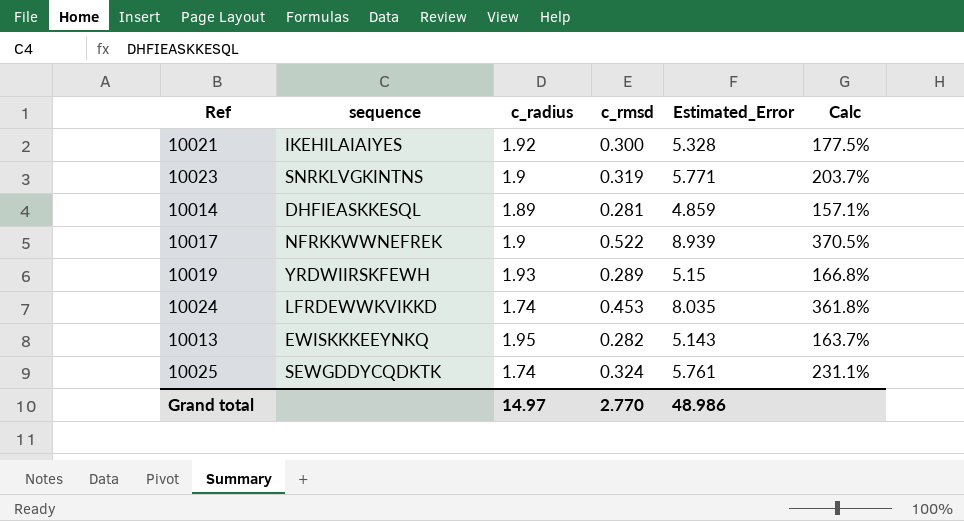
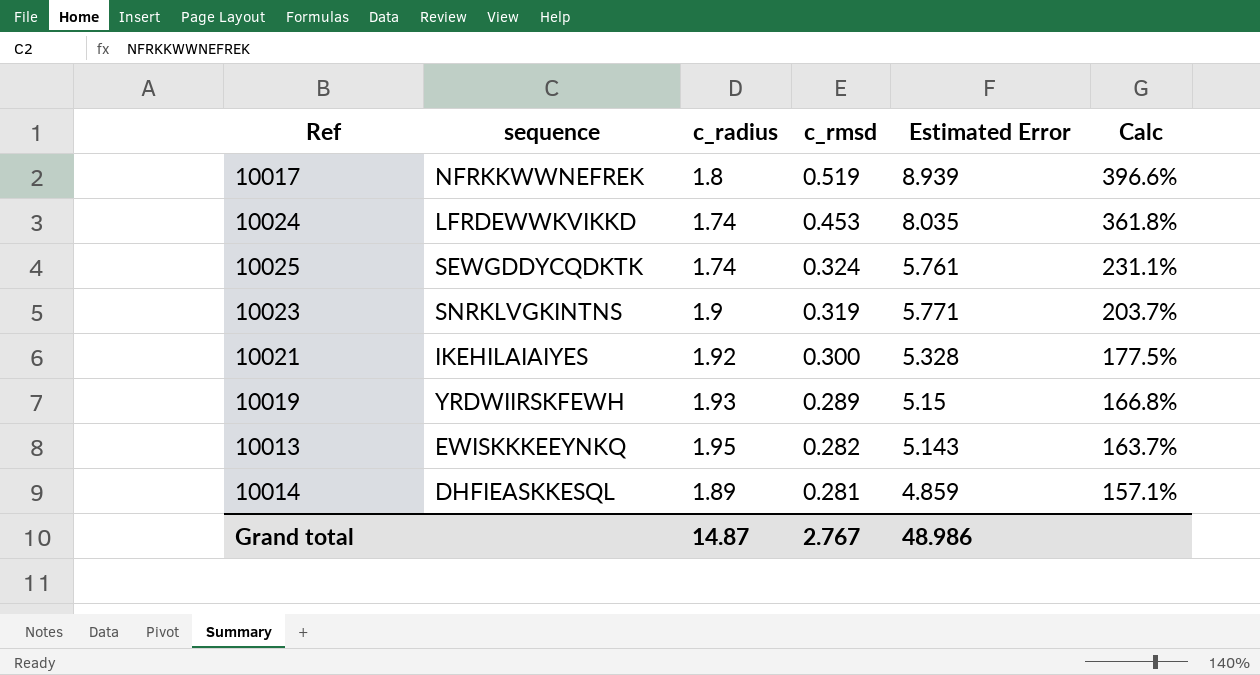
row order: none -> c_rmsd descending
column name: Estimated_Error -> Estimated Error
10017 | c_radius: 1.9 -> 1.8
10017 | c_rmsd: 0.522 -> 0.519
10017 | Calc: 370.5% -> 396.6%
Grand total | c_radius: 14.97 -> 14.87
Grand total | c_rmsd: 2.770 -> 2.767

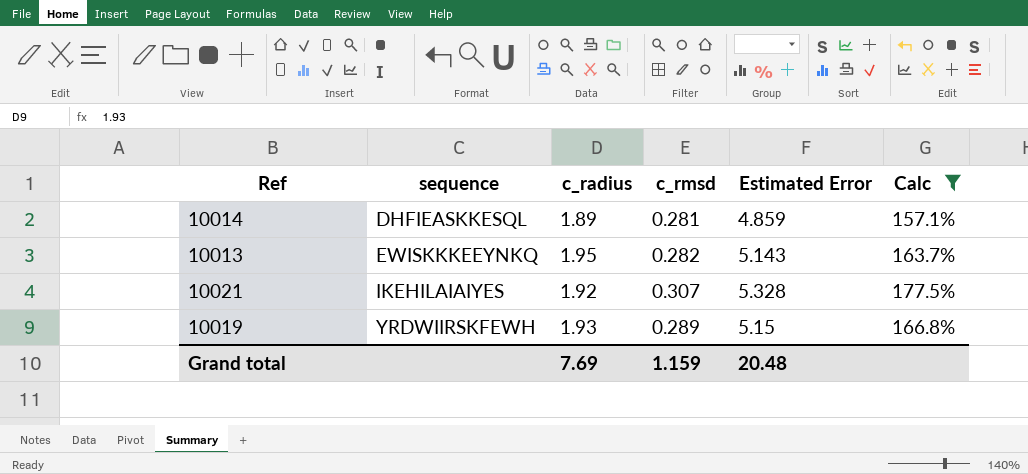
filter: none -> Calc <= 177.5%
row order: c_rmsd descending -> sequence ascending
10021 | c_rmsd: 0.300 -> 0.307
Grand total | c_radius: 14.87 -> 7.69
Grand total | c_rmsd: 2.767 -> 1.159
Grand total | Estimated Error: 48.986 -> 20.48

